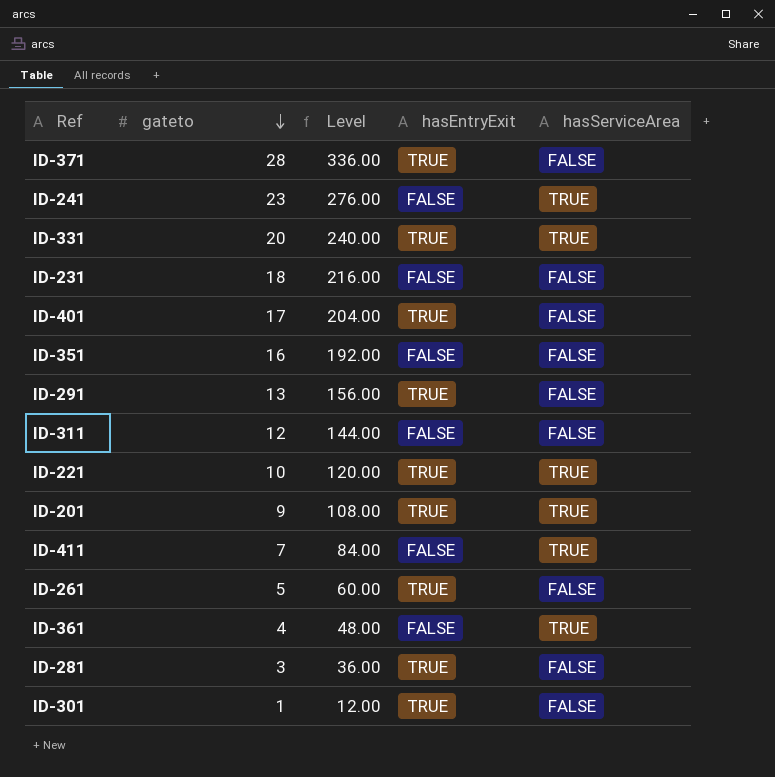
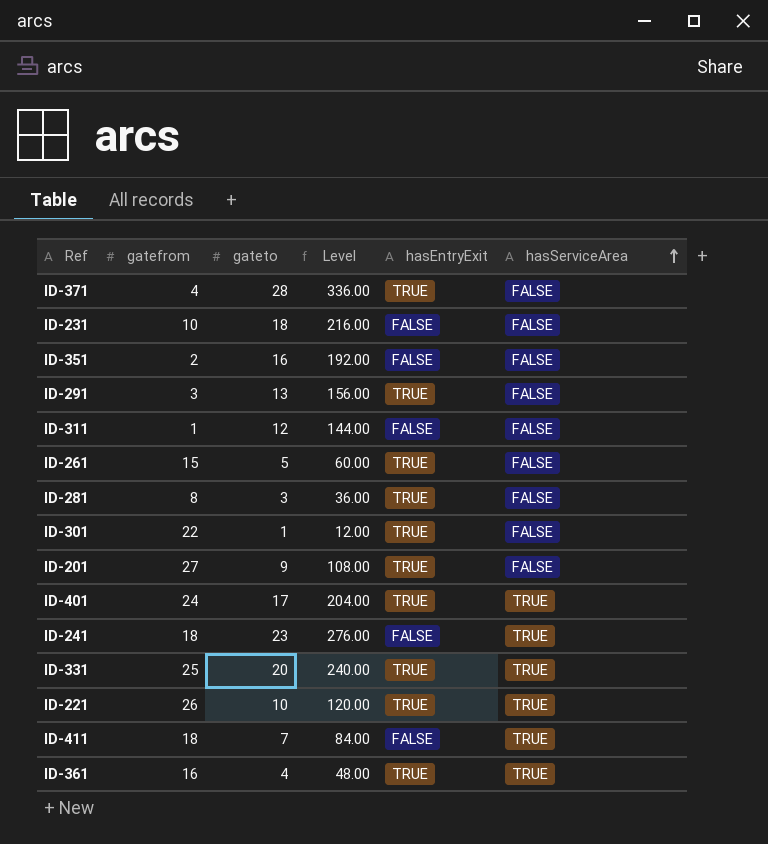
row order: gateto descending -> hasServiceArea ascending
column gatefrom | position: none -> 2
ID-201 | hasServiceArea: TRUE -> FALSE
ID-401 | hasServiceArea: FALSE -> TRUE
ID-361 | hasEntryExit: FALSE -> TRUE

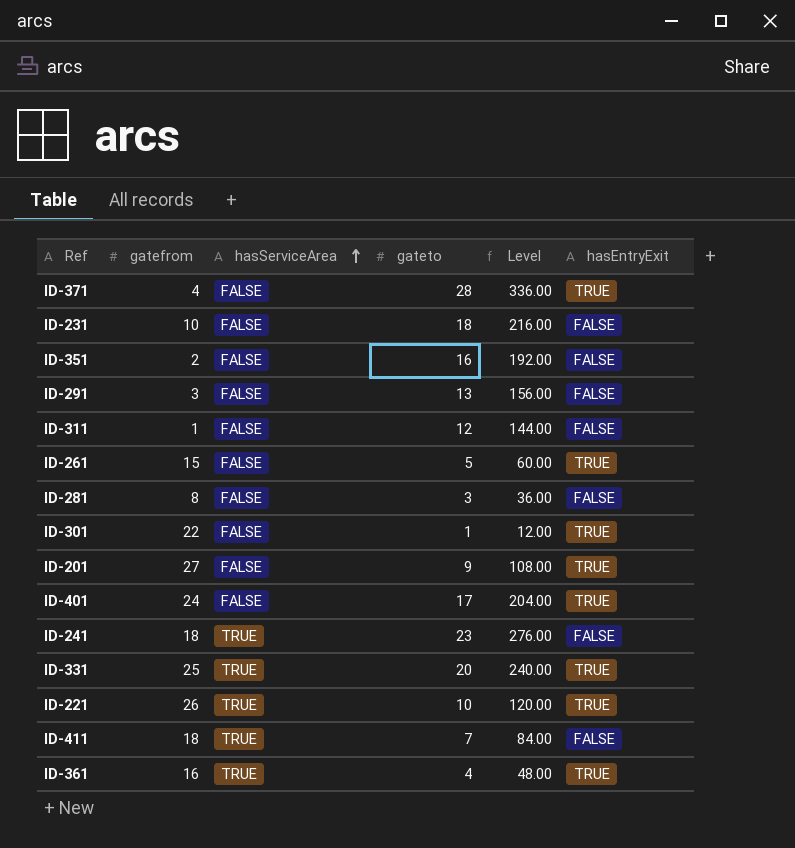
column hasServiceArea | position: 6 -> 3
ID-291 | hasEntryExit: TRUE -> FALSE
ID-281 | hasEntryExit: TRUE -> FALSE
ID-401 | hasServiceArea: TRUE -> FALSE

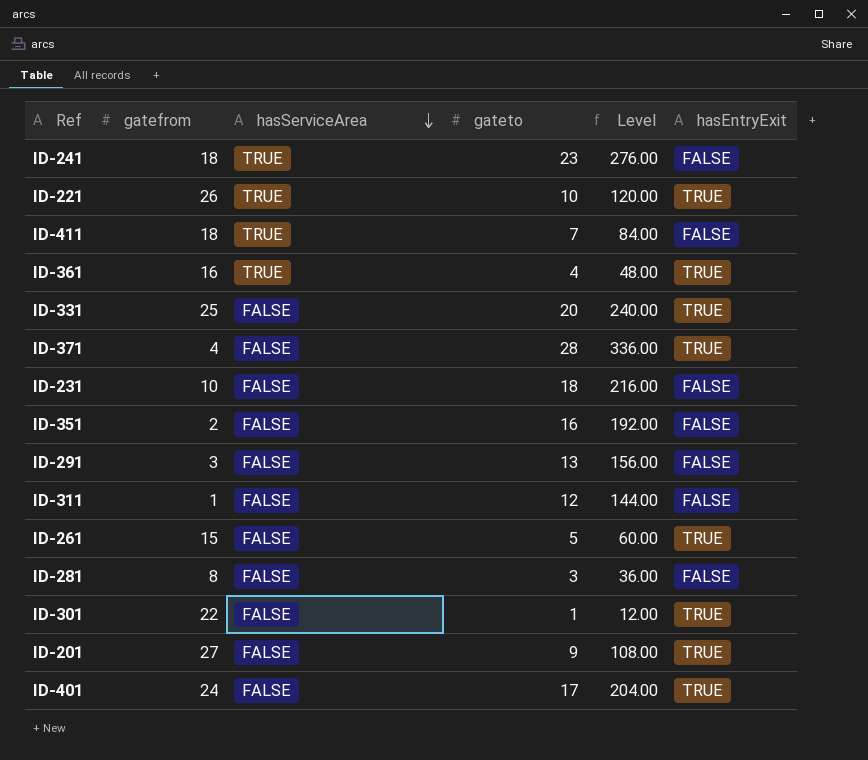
row order: hasServiceArea ascending -> hasServiceArea descending
ID-331 | hasServiceArea: TRUE -> FALSE

